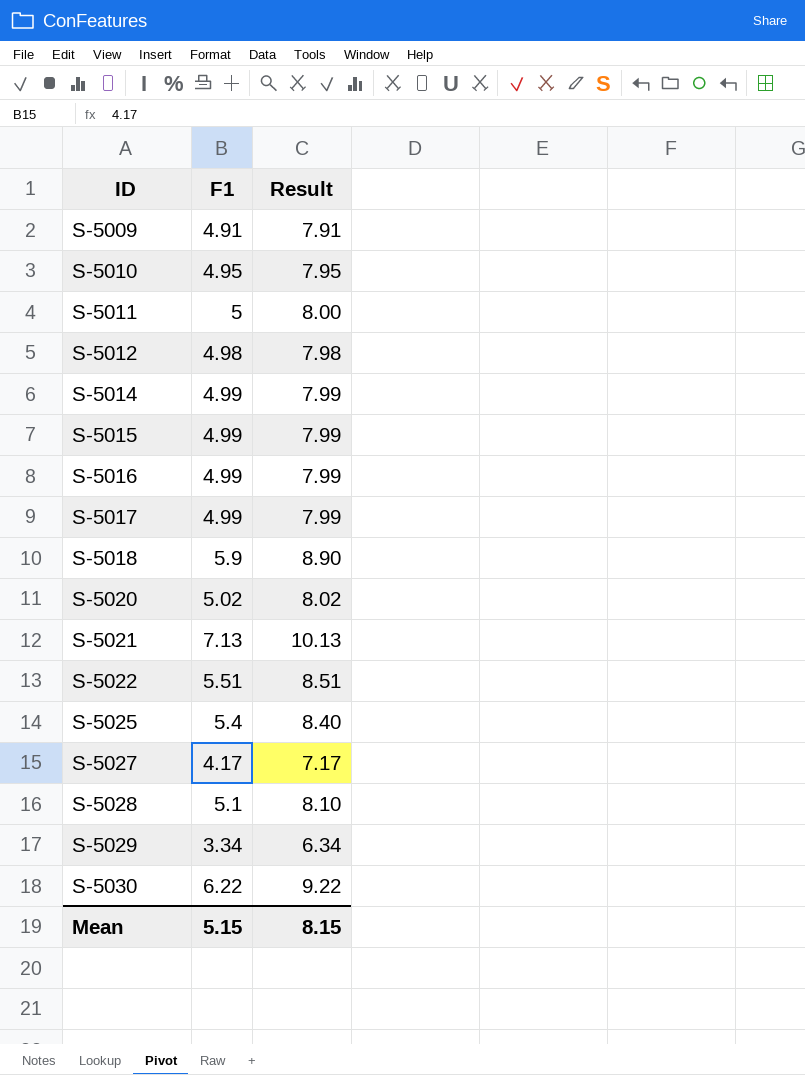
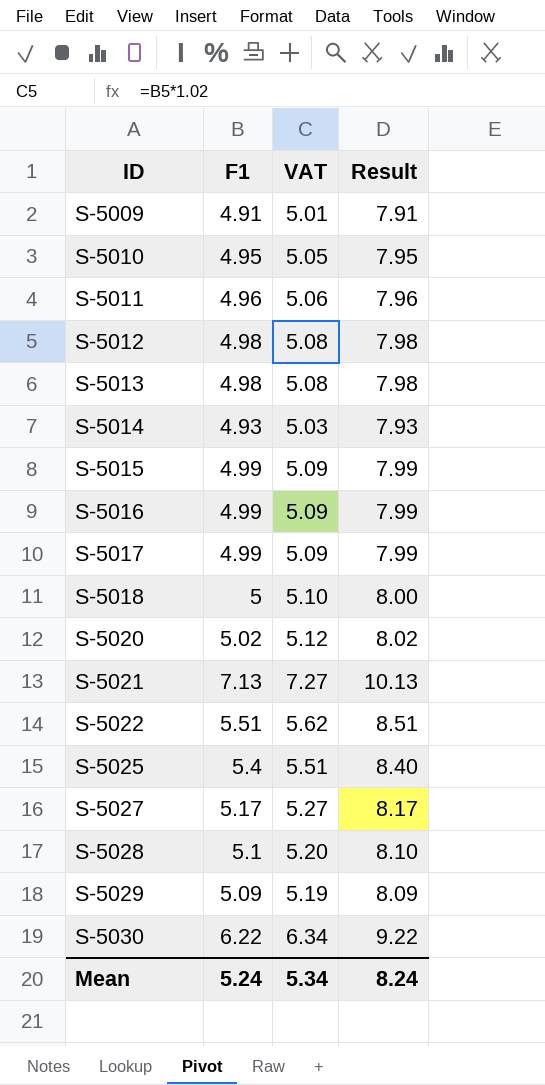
column VAT | formula: none -> [F1] * 1.02
S-5011 | F1: 5 -> 4.96
S-5011 | Result: 8.00 -> 7.96
row S-5013: none -> 4.98 | 5.08 | 7.98
S-5014 | F1: 4.99 -> 4.93
S-5014 | Result: 7.99 -> 7.93
S-5018 | F1: 5.9 -> 5
S-5018 | Result: 8.90 -> 8.00
S-5027 | F1: 4.17 -> 5.17
S-5027 | Result: 7.17 -> 8.17
S-5029 | F1: 3.34 -> 5.09
S-5029 | Result: 6.34 -> 8.09
Mean | F1: 5.15 -> 5.24
Mean | Result: 8.15 -> 8.24

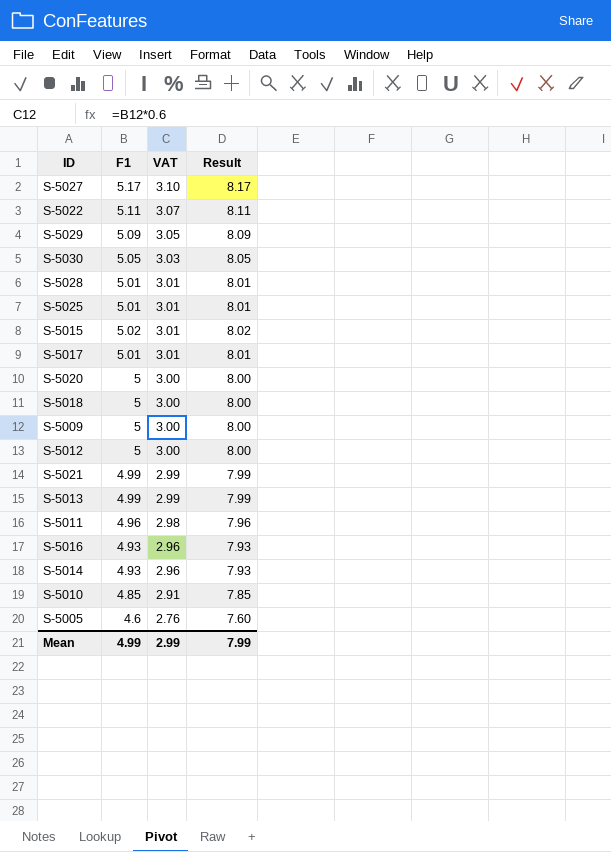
row order: ID ascending -> VAT descending
column VAT | formula: [F1] * 1.02 -> [F1] * 0.6
S-5022 | F1: 5.51 -> 5.11
S-5022 | Result: 8.51 -> 8.11
S-5030 | F1: 6.22 -> 5.05
S-5030 | Result: 9.22 -> 8.05
S-5028 | F1: 5.1 -> 5.01
S-5028 | Result: 8.10 -> 8.01
S-5025 | F1: 5.4 -> 5.01
S-5025 | Result: 8.40 -> 8.01
S-5015 | F1: 4.99 -> 5.02
S-5015 | Result: 7.99 -> 8.02
S-5017 | F1: 4.99 -> 5.01
S-5017 | Result: 7.99 -> 8.01
S-5020 | F1: 5.02 -> 5
S-5020 | Result: 8.02 -> 8.00
S-5009 | F1: 4.91 -> 5
S-5009 | Result: 7.91 -> 8.00
S-5012 | F1: 4.98 -> 5
S-5012 | Result: 7.98 -> 8.00
S-5021 | F1: 7.13 -> 4.99
S-5021 | Result: 10.13 -> 7.99
S-5013 | F1: 4.98 -> 4.99
S-5013 | Result: 7.98 -> 7.99
S-5016 | F1: 4.99 -> 4.93
S-5016 | Result: 7.99 -> 7.93
S-5010 | F1: 4.95 -> 4.85
S-5010 | Result: 7.95 -> 7.85
row S-5005: none -> 4.6 | 2.76 | 7.60
Mean | F1: 5.24 -> 4.99
Mean | VAT: 5.34 -> 2.99
Mean | Result: 8.24 -> 7.99

